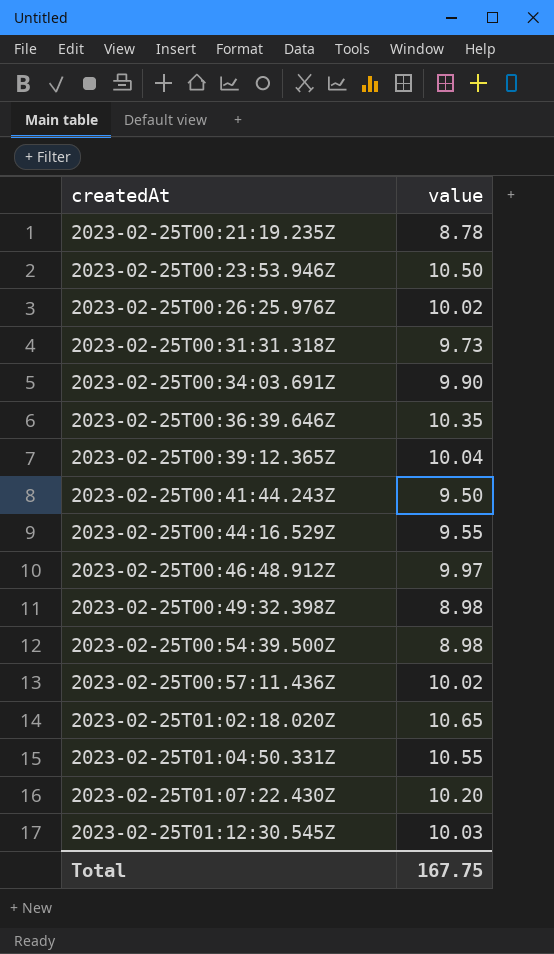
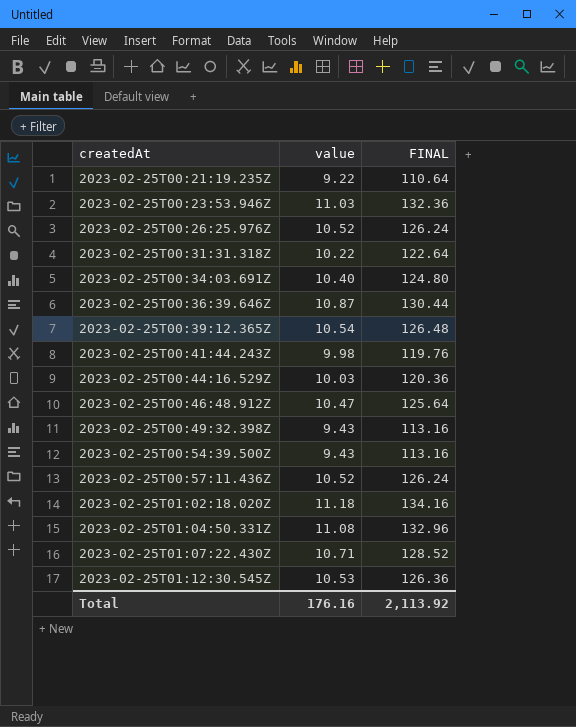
column FINAL | formula: none -> [value] * 12
2023-02-25T00:21:19.235Z | value: 8.78 -> 9.22
2023-02-25T00:23:53.946Z | value: 10.50 -> 11.03
2023-02-25T00:26:25.976Z | value: 10.02 -> 10.52
2023-02-25T00:31:31.318Z | value: 9.73 -> 10.22
2023-02-25T00:34:03.691Z | value: 9.90 -> 10.40
2023-02-25T00:36:39.646Z | value: 10.35 -> 10.87
2023-02-25T00:39:12.365Z | value: 10.04 -> 10.54
2023-02-25T00:41:44.243Z | value: 9.50 -> 9.98
2023-02-25T00:44:16.529Z | value: 9.55 -> 10.03
2023-02-25T00:46:48.912Z | value: 9.97 -> 10.47
2023-02-25T00:49:32.398Z | value: 8.98 -> 9.43
2023-02-25T00:54:39.500Z | value: 8.98 -> 9.43
2023-02-25T00:57:11.436Z | value: 10.02 -> 10.52
2023-02-25T01:02:18.020Z | value: 10.65 -> 11.18
2023-02-25T01:04:50.331Z | value: 10.55 -> 11.08
2023-02-25T01:07:22.430Z | value: 10.20 -> 10.71
2023-02-25T01:12:30.545Z | value: 10.03 -> 10.53
Total | value: 167.75 -> 176.16

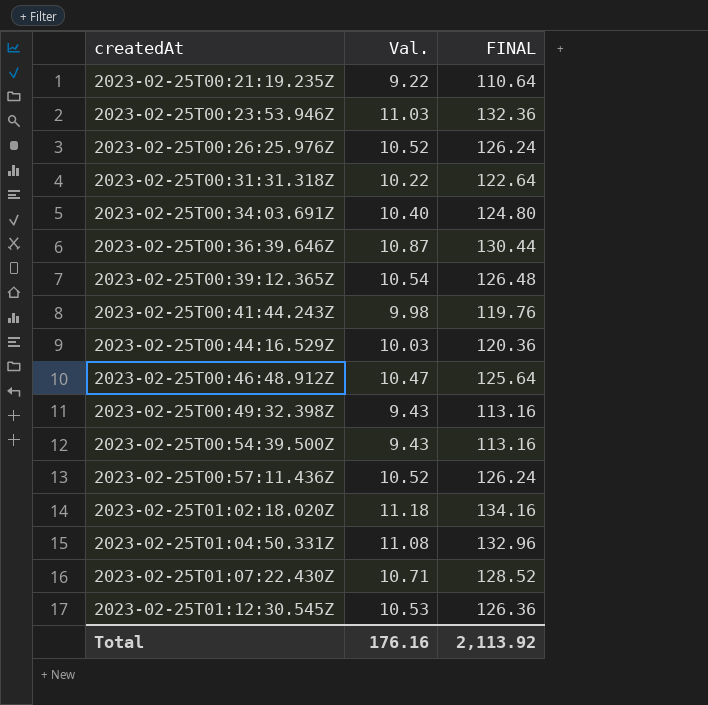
column name: value -> Val.

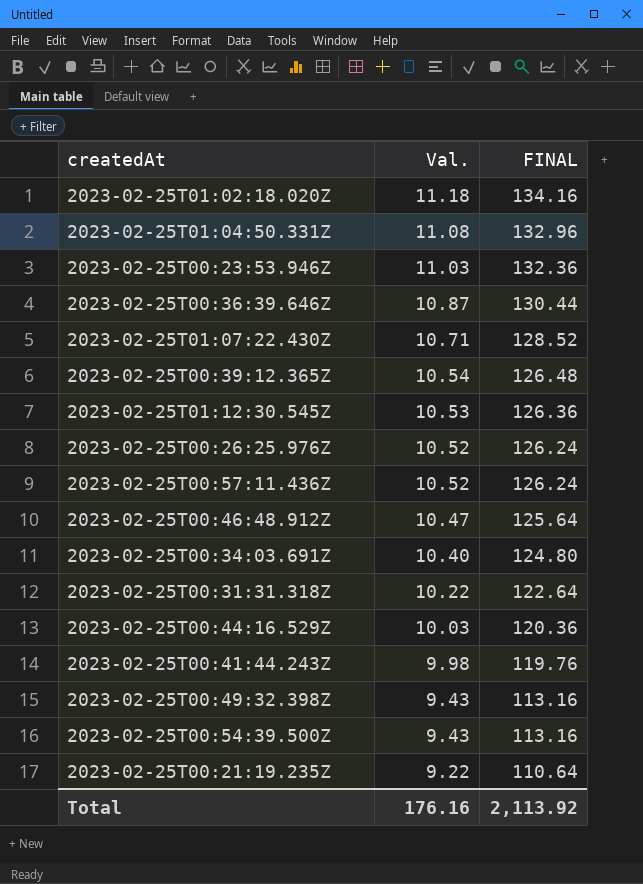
row order: createdAt ascending -> Val. descending

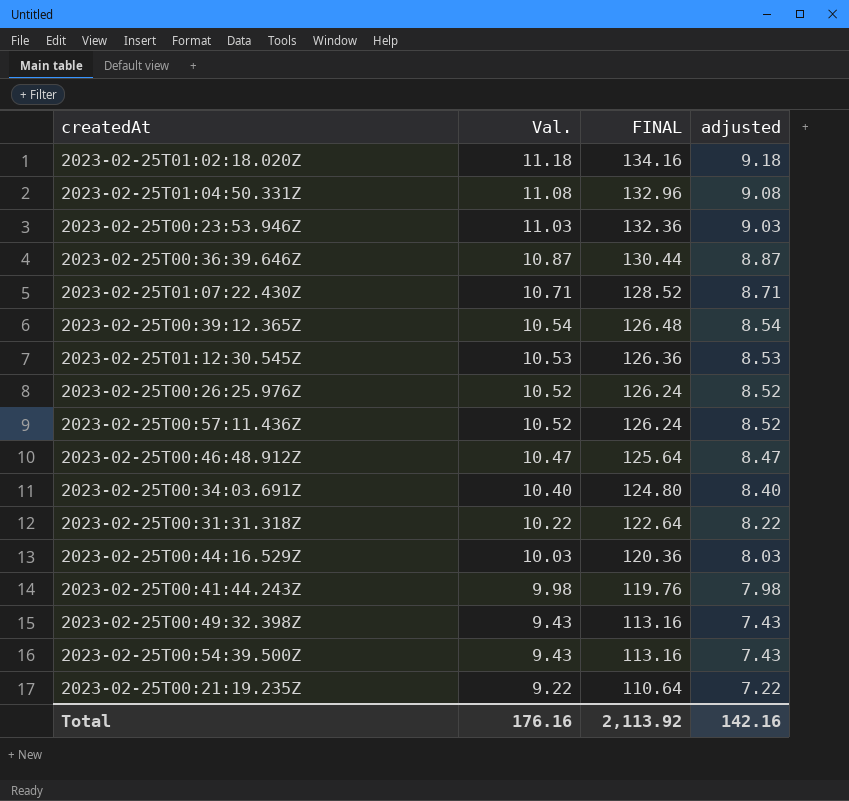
column adjusted | formula: none -> [Val.] - 2

